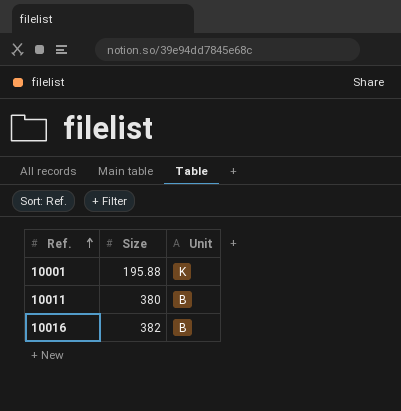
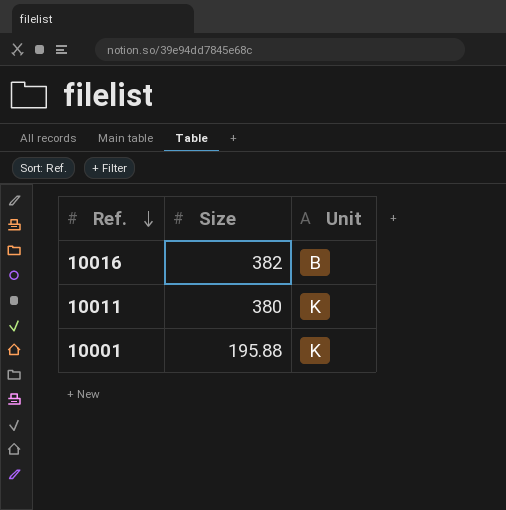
row order: Ref. ascending -> Ref. descending
10011 | Unit: B -> K

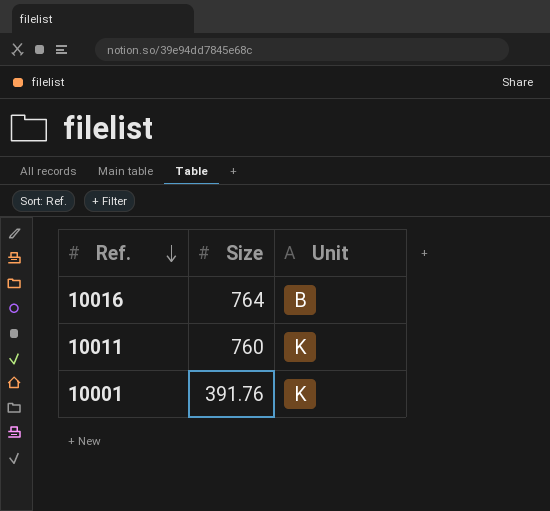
10016 | Size: 382 -> 764
10011 | Size: 380 -> 760
10001 | Size: 195.88 -> 391.76

